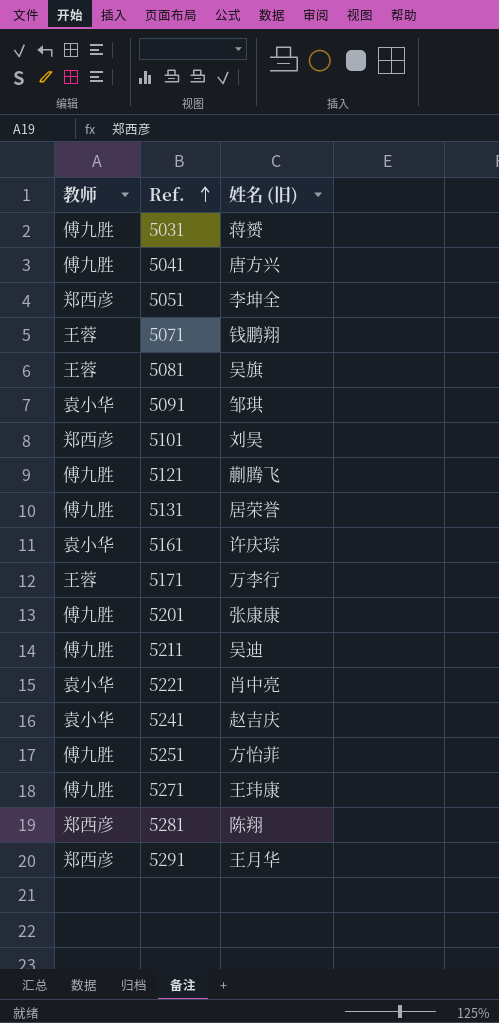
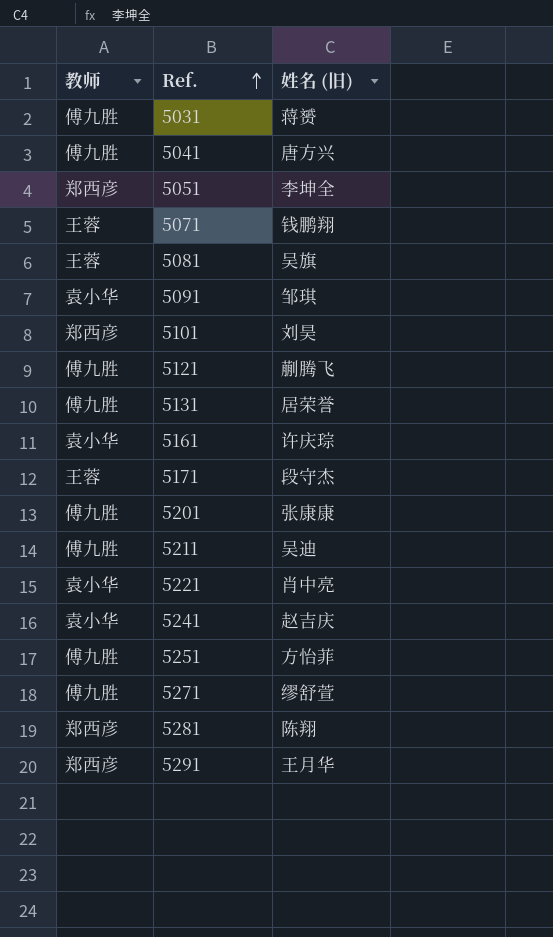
5171 | 姓名 (旧): 万李行 -> 段守杰
5271 | 姓名 (旧): 王玮康 -> 缪舒萱

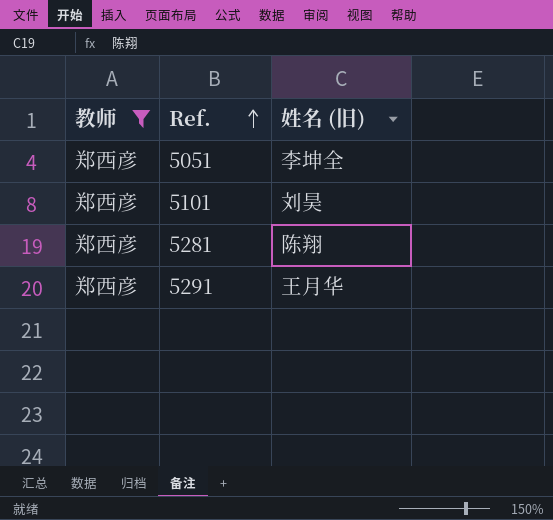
filter: none -> 教师 = 郑西彦

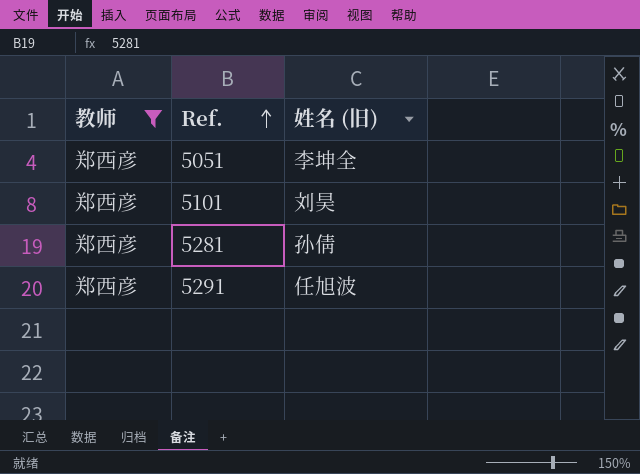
5281 | 姓名 (旧): 陈翔 -> 孙倩
5291 | 姓名 (旧): 王月华 -> 任旭波

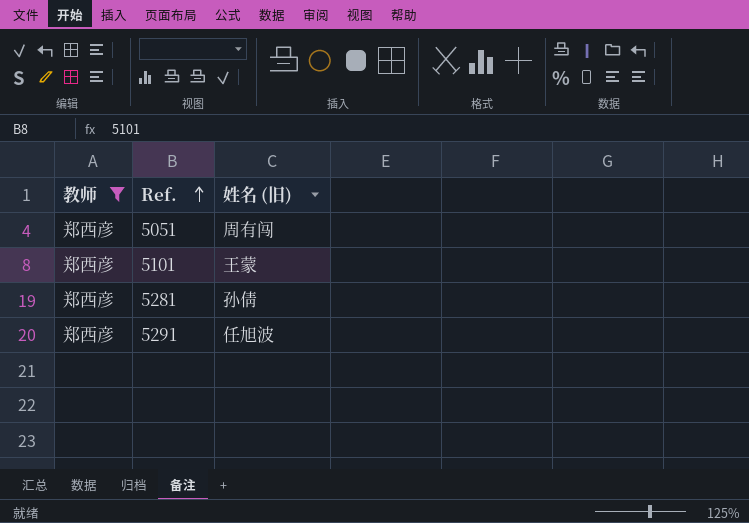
5051 | 姓名 (旧): 李坤全 -> 周有闯
5101 | 姓名 (旧): 刘昊 -> 王蒙

